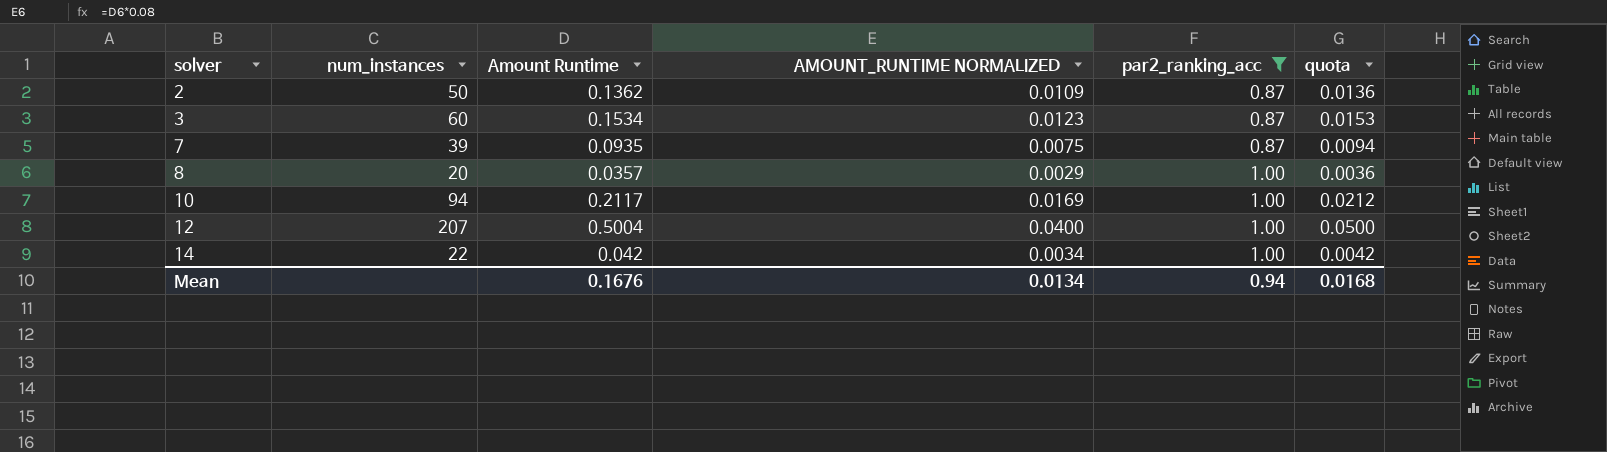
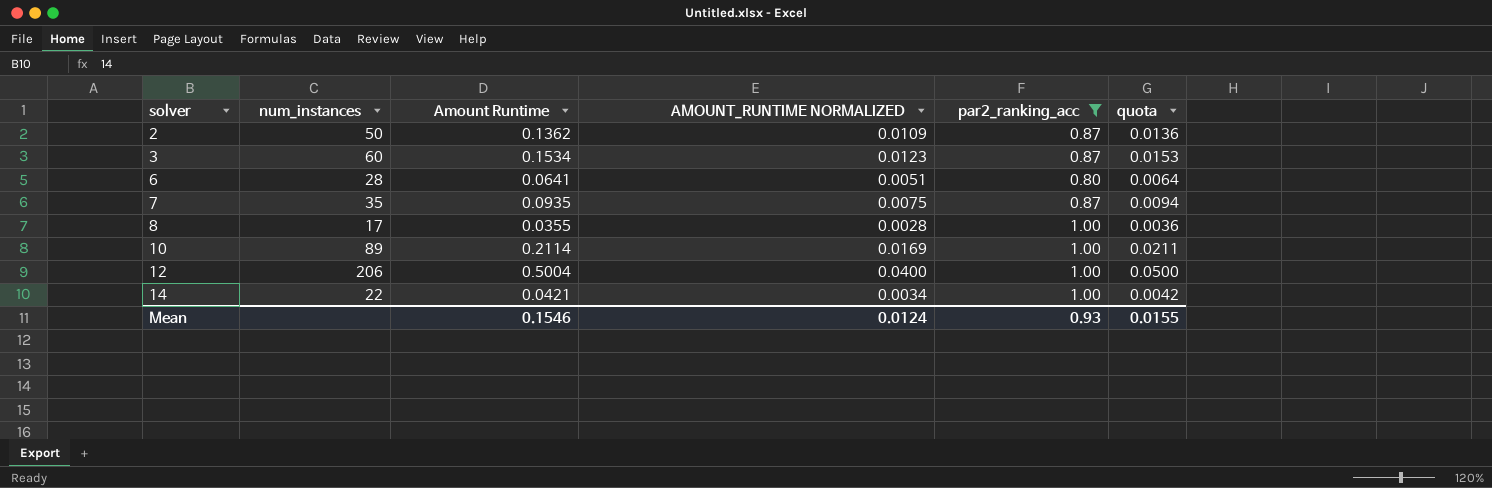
row 6: none -> 28 | 0.0641 | 0.0051 | 0.80 | 0.0064
7 | num_instances: 39 -> 35
8 | num_instances: 20 -> 17
8 | Amount Runtime: 0.0357 -> 0.0355
8 | AMOUNT_RUNTIME NORMALIZED: 0.0029 -> 0.0028
10 | num_instances: 94 -> 89
10 | Amount Runtime: 0.2117 -> 0.2114
10 | quota: 0.0212 -> 0.0211
12 | num_instances: 207 -> 206
14 | Amount Runtime: 0.042 -> 0.0421
Mean | Amount Runtime: 0.1676 -> 0.1546
Mean | AMOUNT_RUNTIME NORMALIZED: 0.0134 -> 0.0124
Mean | par2_ranking_acc: 0.94 -> 0.93
Mean | quota: 0.0168 -> 0.0155

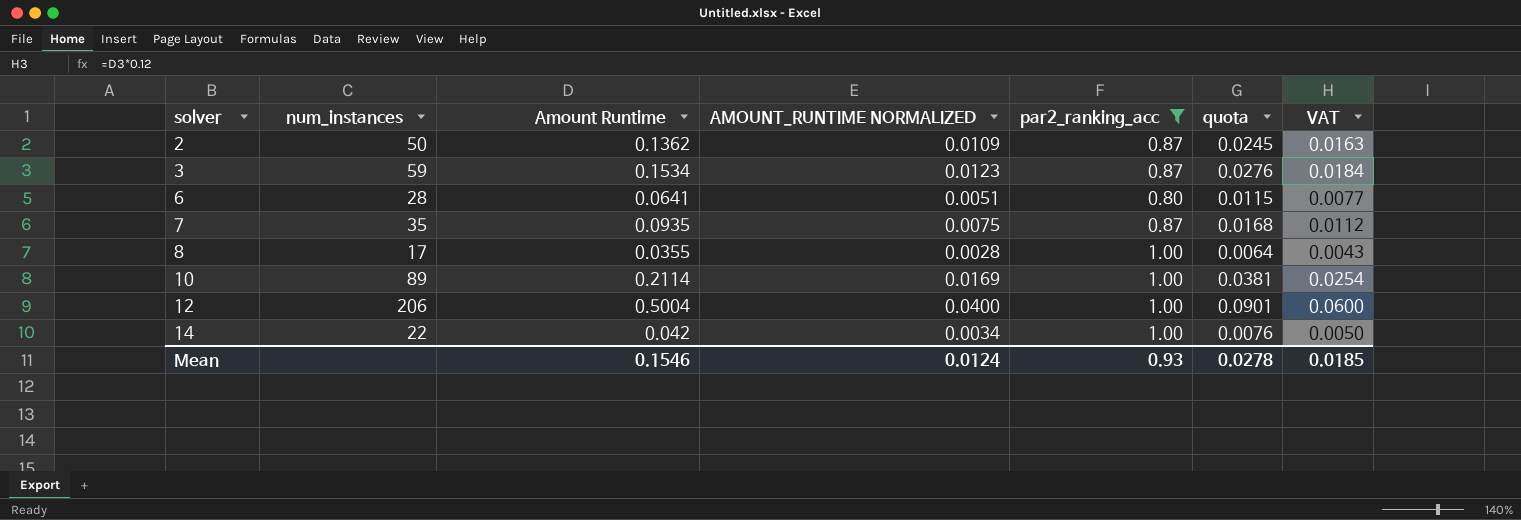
column quota | formula: [Amount Runtime] * 0.1 -> [Amount Runtime] * 0.18
column VAT | formula: none -> [Amount Runtime] * 0.12
3 | num_instances: 60 -> 59
14 | Amount Runtime: 0.0421 -> 0.042
Mean | quota: 0.0155 -> 0.0278

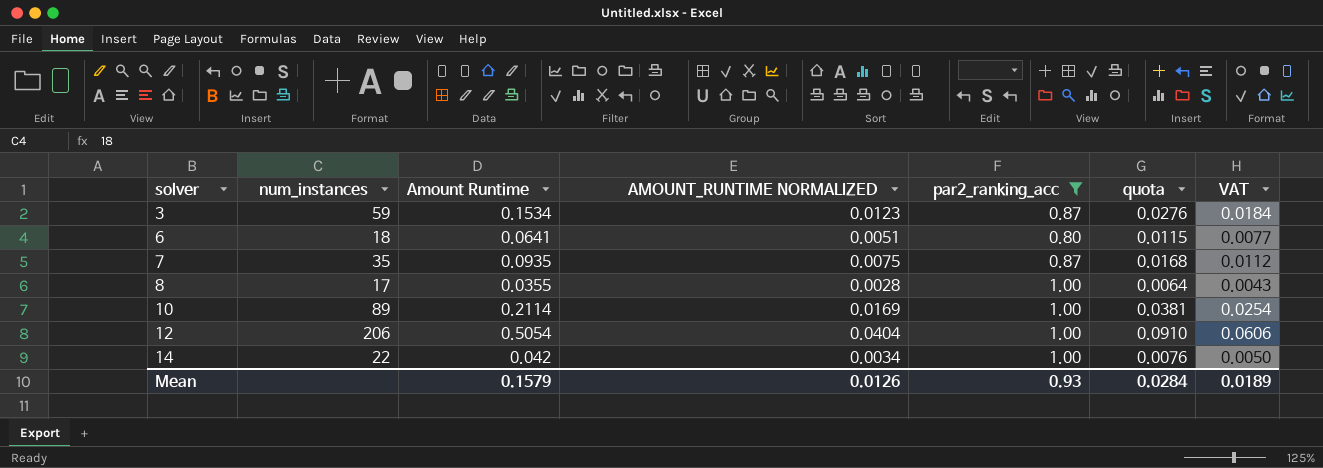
row 2: 50 | 0.1362 | 0.0109 | 0.87 | 0.0245 | 0.0163 -> none
6 | num_instances: 28 -> 18
12 | Amount Runtime: 0.5004 -> 0.5054
12 | AMOUNT_RUNTIME NORMALIZED: 0.0400 -> 0.0404
12 | quota: 0.0901 -> 0.0910
12 | VAT: 0.0600 -> 0.0606
Mean | Amount Runtime: 0.1546 -> 0.1579
Mean | AMOUNT_RUNTIME NORMALIZED: 0.0124 -> 0.0126
Mean | quota: 0.0278 -> 0.0284
Mean | VAT: 0.0185 -> 0.0189

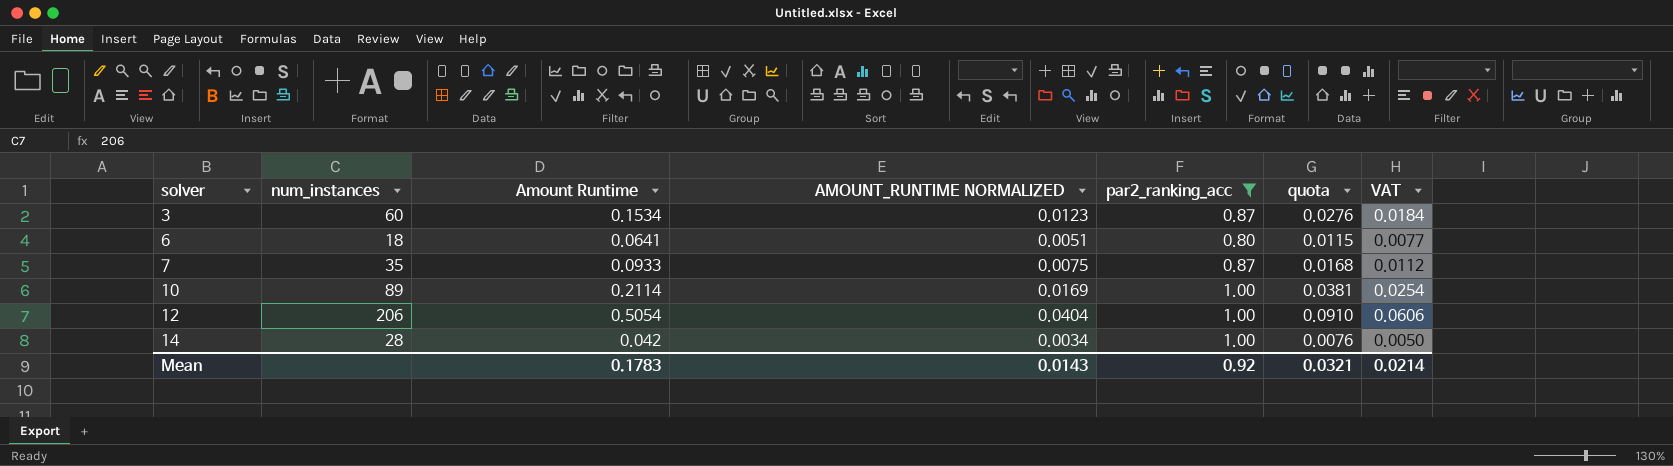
row 8: 17 | 0.0355 | 0.0028 | 1.00 | 0.0064 | 0.0043 -> none
3 | num_instances: 59 -> 60
7 | Amount Runtime: 0.0935 -> 0.0933
14 | num_instances: 22 -> 28
Mean | Amount Runtime: 0.1579 -> 0.1783
Mean | AMOUNT_RUNTIME NORMALIZED: 0.0126 -> 0.0143
Mean | par2_ranking_acc: 0.93 -> 0.92
Mean | quota: 0.0284 -> 0.0321
Mean | VAT: 0.0189 -> 0.0214

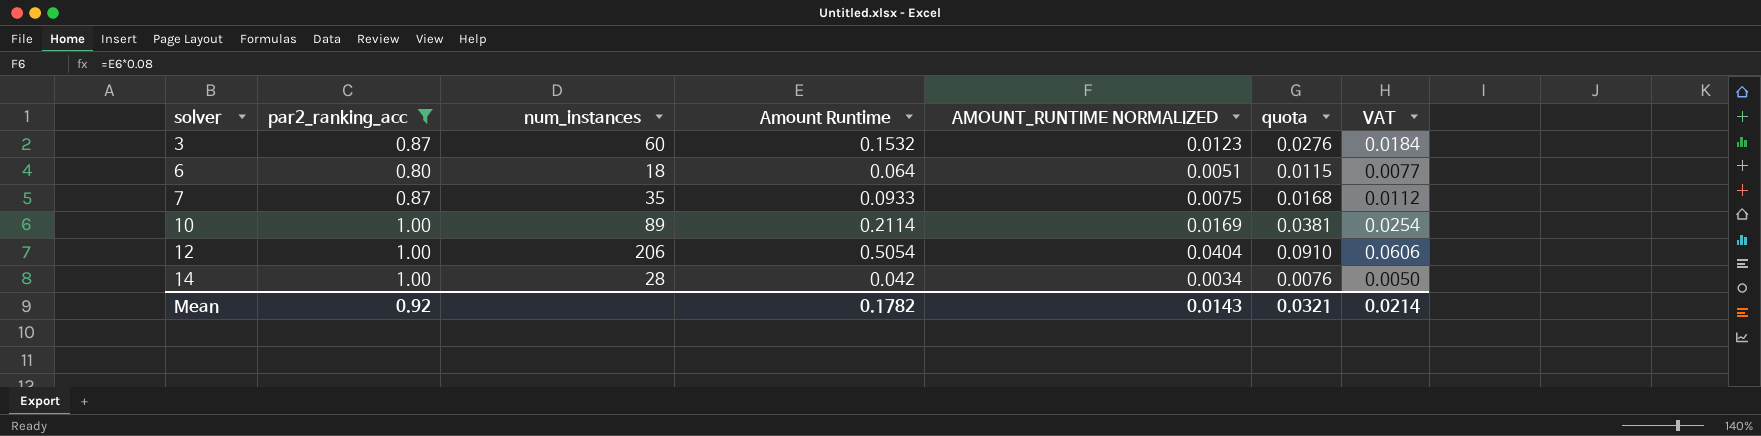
column par2_ranking_acc | position: 5 -> 2
3 | Amount Runtime: 0.1534 -> 0.1532
6 | Amount Runtime: 0.0641 -> 0.064
Mean | Amount Runtime: 0.1783 -> 0.1782

